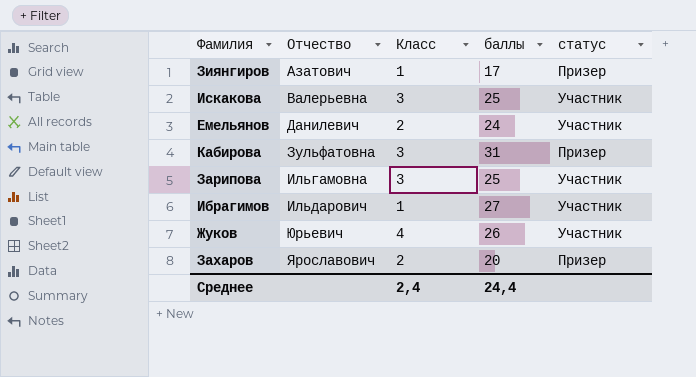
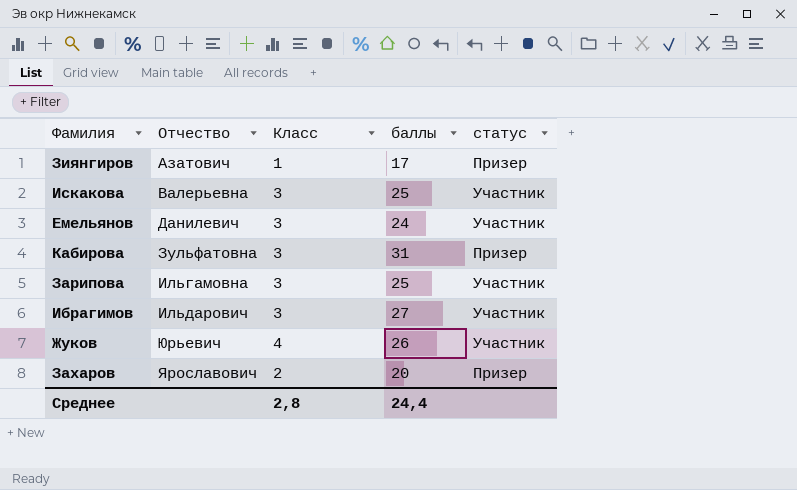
Емельянов | Класс: 2 -> 3
Ибрагимов | Класс: 1 -> 3
Среднее | Класс: 2,4 -> 2,8

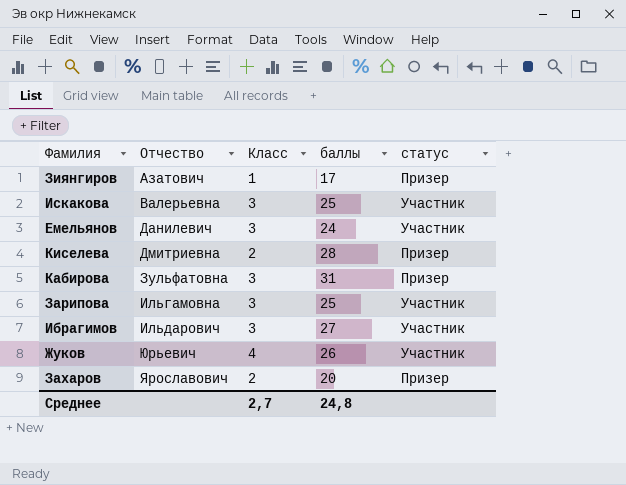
row Киселева: none -> Дмитриевна | 2 | 28 | Призер
Среднее | Класс: 2,8 -> 2,7
Среднее | баллы: 24,4 -> 24,8

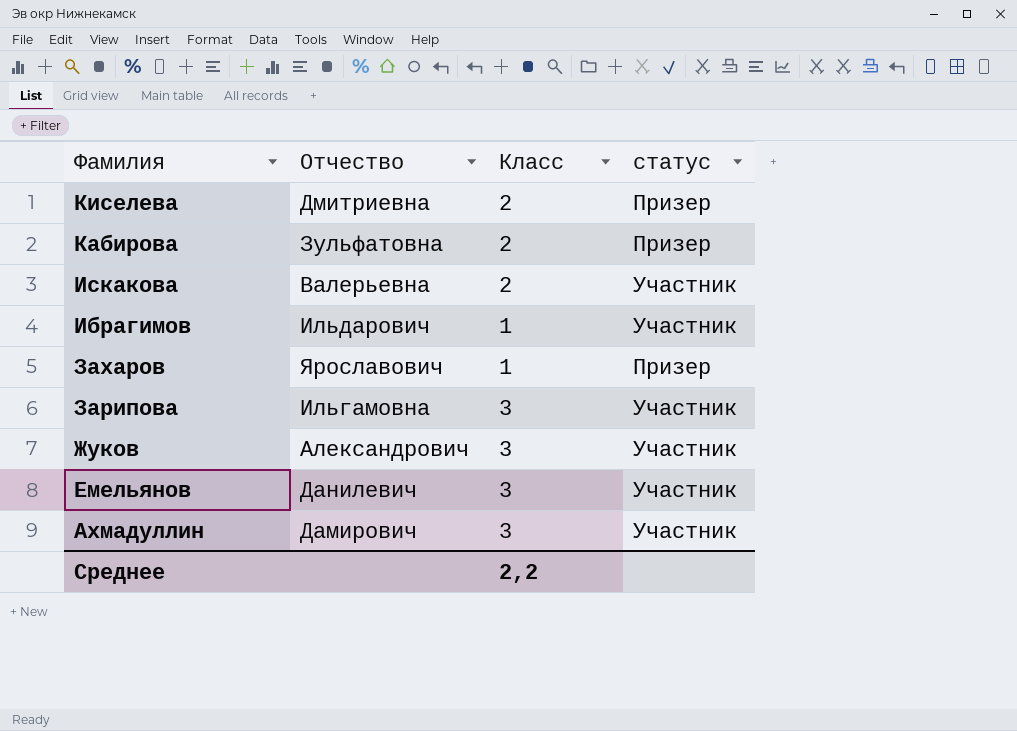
row order: Отчество ascending -> Фамилия descending
column баллы | position: 4 -> none
row Зиянгиров: Азатович | 1 | 17 | Призер -> none
Кабирова | Класс: 3 -> 2
Искакова | Класс: 3 -> 2
Ибрагимов | Класс: 3 -> 1
Захаров | Класс: 2 -> 1
Жуков | Отчество: Юрьевич -> Александрович
Жуков | Класс: 4 -> 3
row Ахмадуллин: none -> Дамирович | 3 | Участник
Среднее | Класс: 2,7 -> 2,2

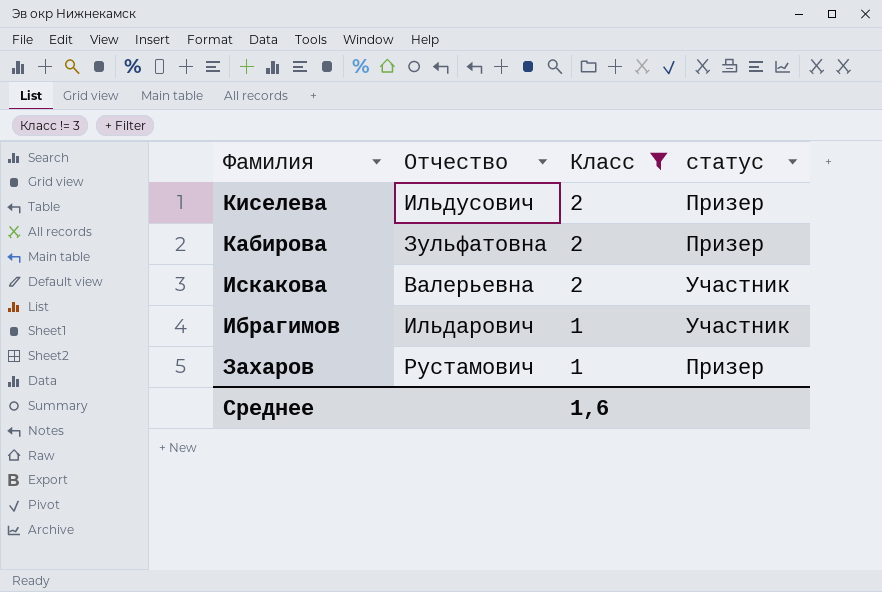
filter: none -> Класс != 3
Киселева | Отчество: Дмитриевна -> Ильдусович
Захаров | Отчество: Ярославович -> Рустамович
Среднее | Класс: 2,2 -> 1,6

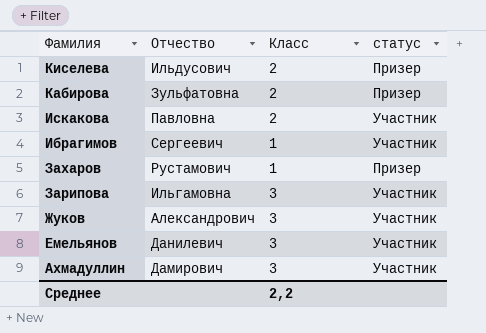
filter: Класс != 3 -> none
Искакова | Отчество: Валерьевна -> Павловна
Ибрагимов | Отчество: Ильдарович -> Сергеевич
Среднее | Класс: 1,6 -> 2,2

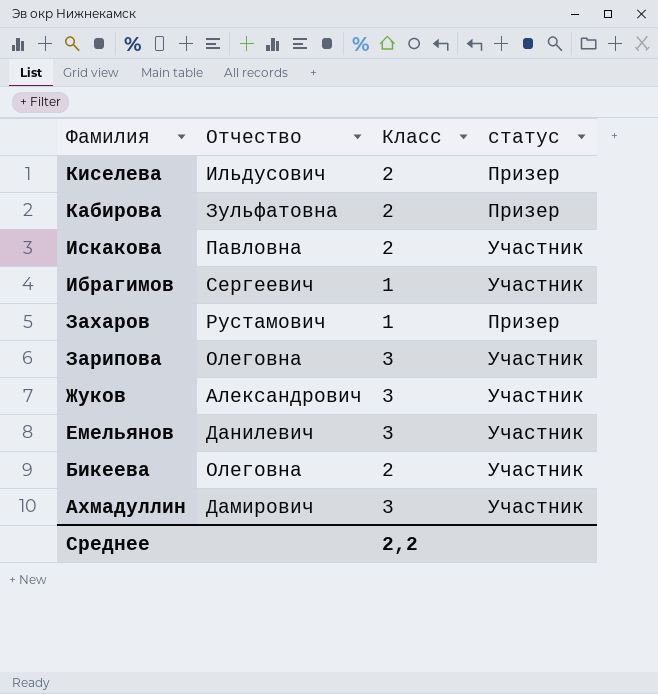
Зарипова | Отчество: Ильгамовна -> Олеговна
row Бикеева: none -> Олеговна | 2 | Участник

